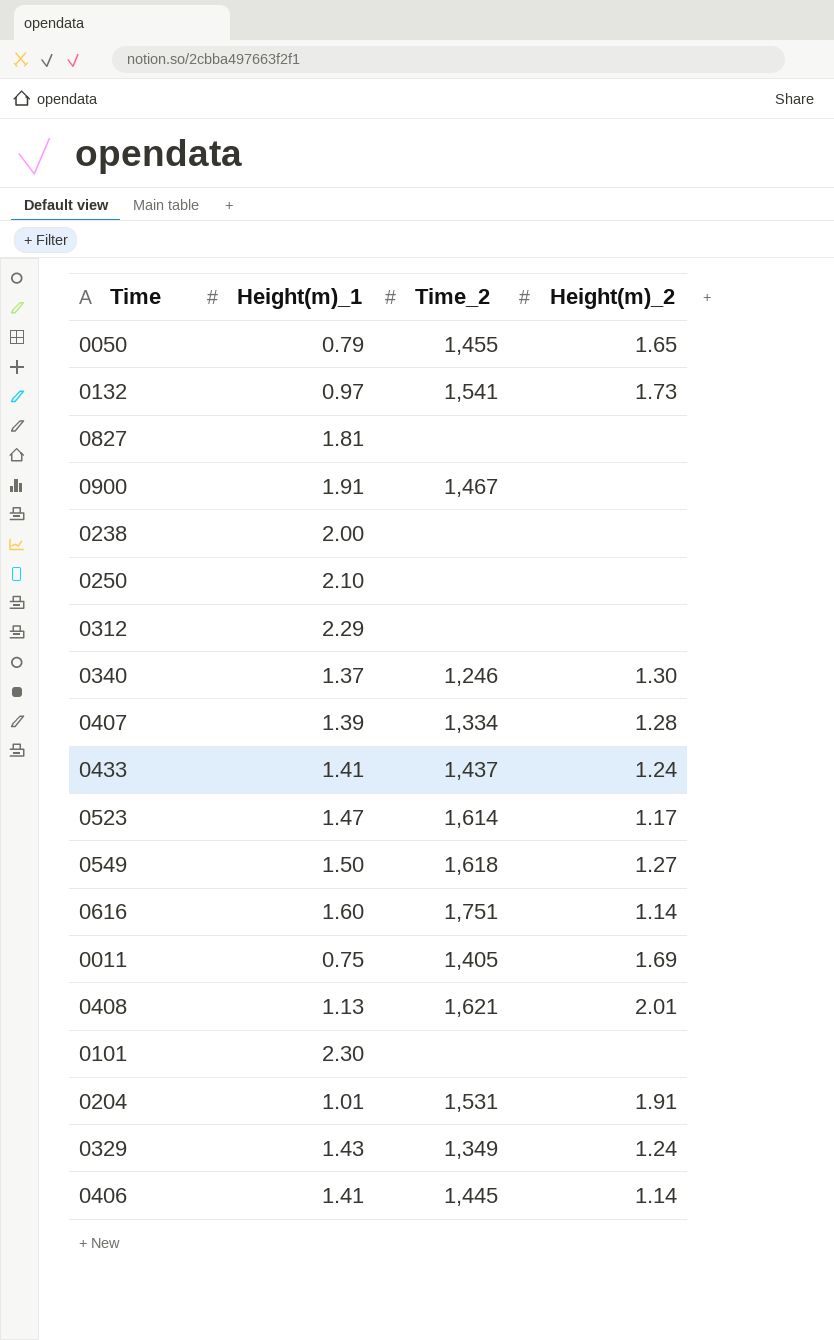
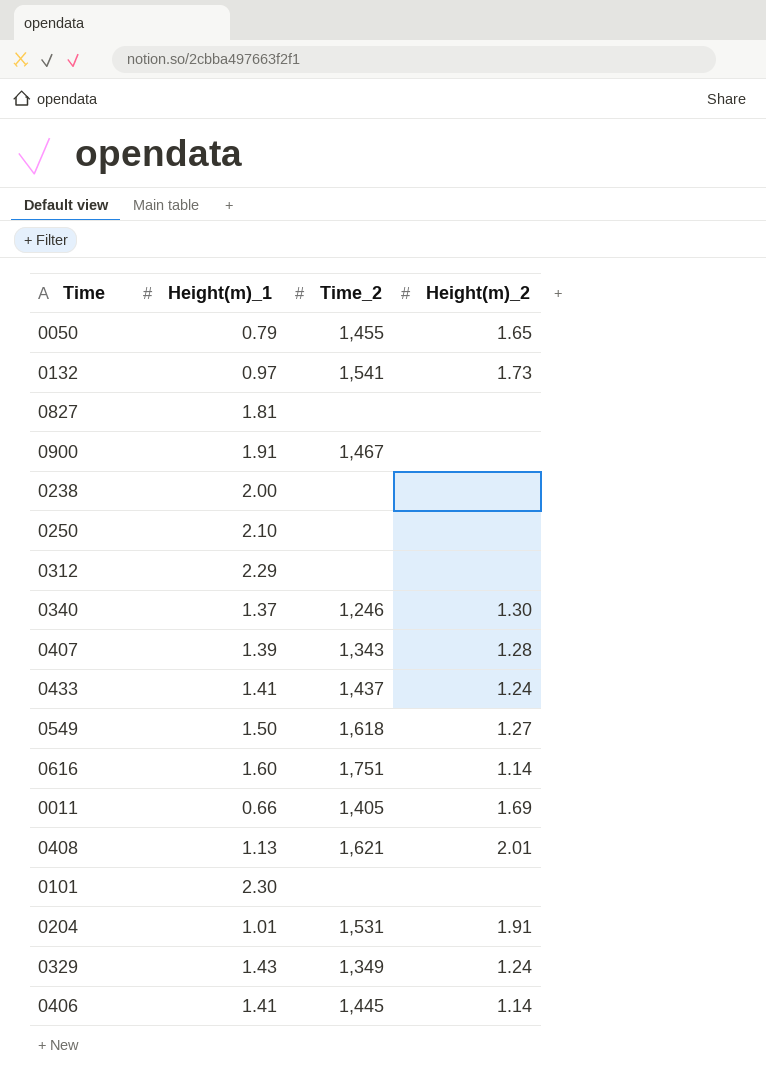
row 0523: 1.47 | 1,614 | 1.17 -> none
0407 | Time_2: 1,334 -> 1,343
0011 | Height(m)_1: 0.75 -> 0.66

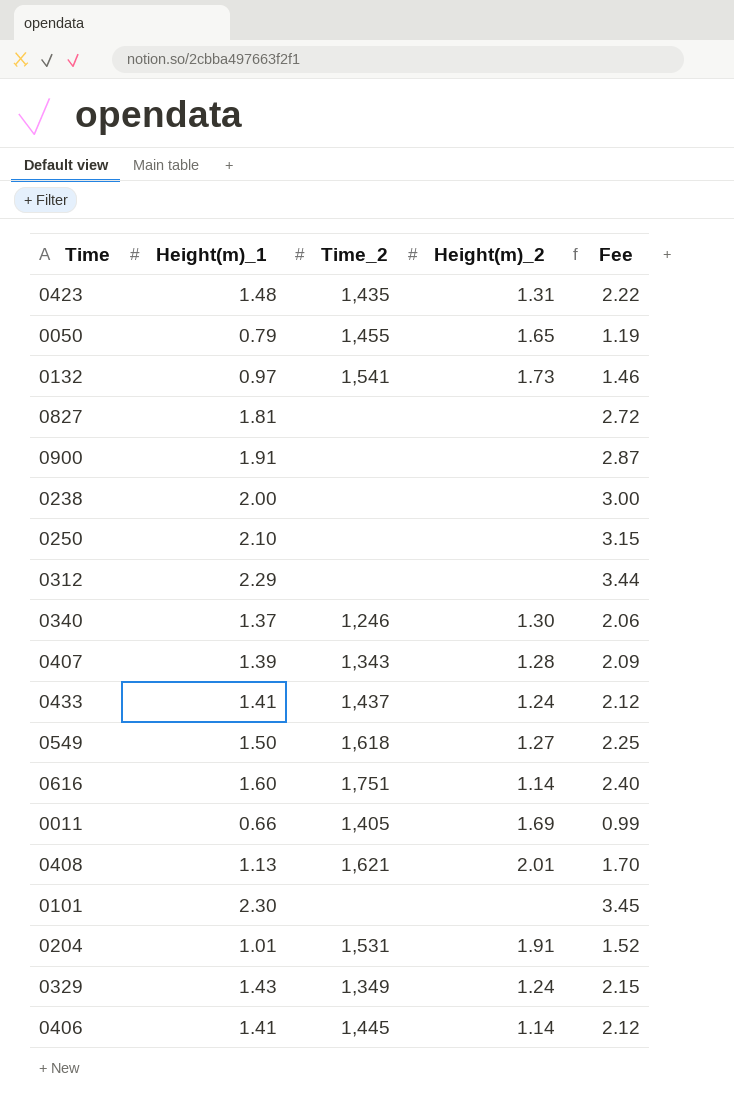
column Fee | formula: none -> [Height(m)_1] * 1.5
row 0423: none -> 1.48 | 1,435 | 1.31 | 2.22
0900 | Time_2: 1,467 -> none

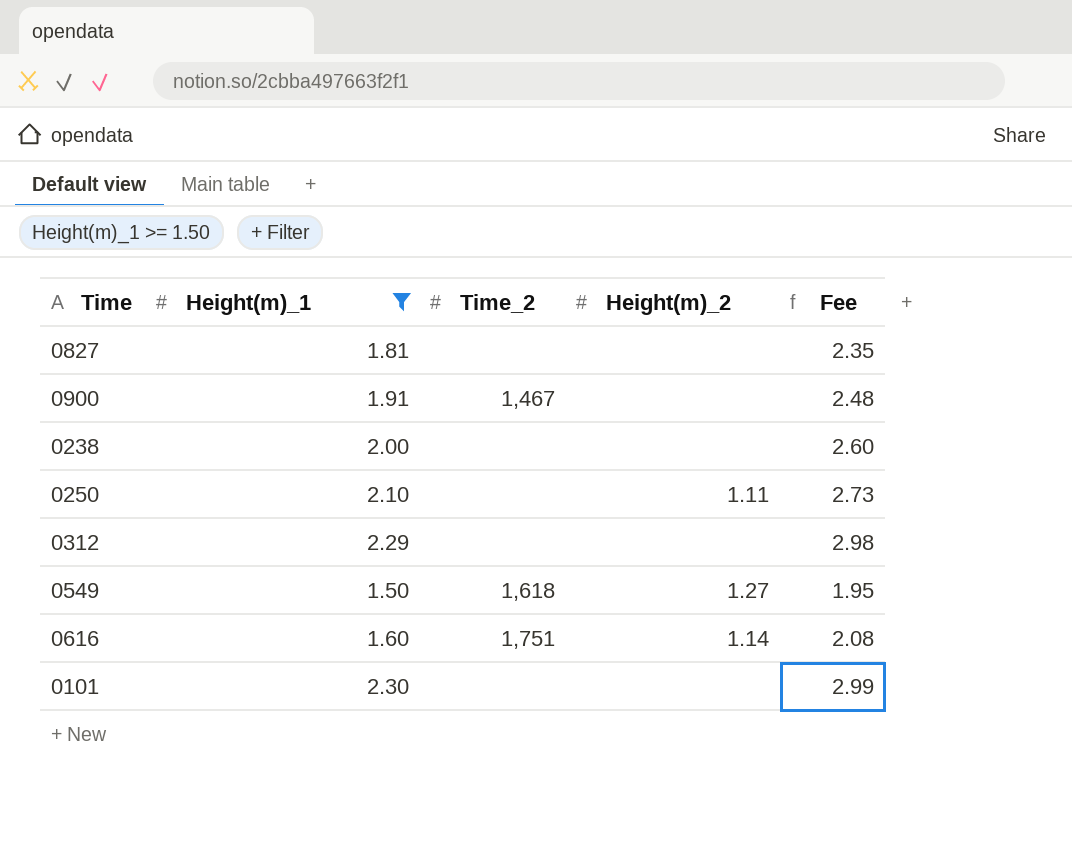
filter: none -> Height(m)_1 >= 1.50
column Fee | formula: [Height(m)_1] * 1.5 -> [Height(m)_1] * 1.3
0900 | Time_2: none -> 1,467
0250 | Height(m)_2: none -> 1.11

